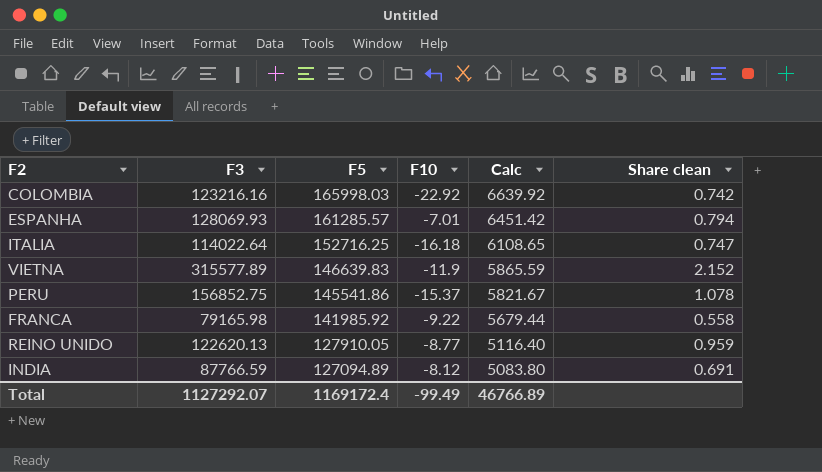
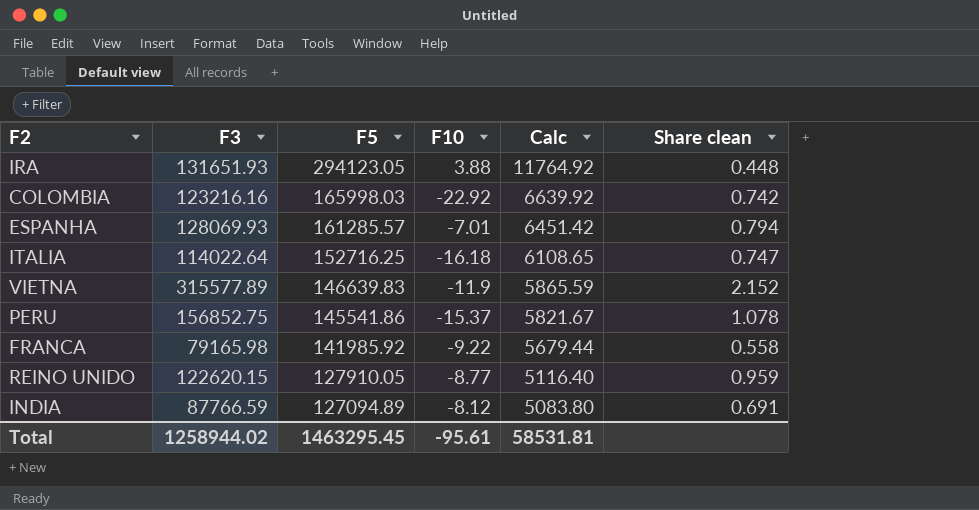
row IRA: none -> 131651.93 | 294123.05 | 3.88 | 11764.92 | 0.448
REINO UNIDO | F3: 122620.13 -> 122620.15
Total | F3: 1127292.07 -> 1258944.02
Total | F5: 1169172.4 -> 1463295.45
Total | F10: -99.49 -> -95.61
Total | Calc: 46766.89 -> 58531.81

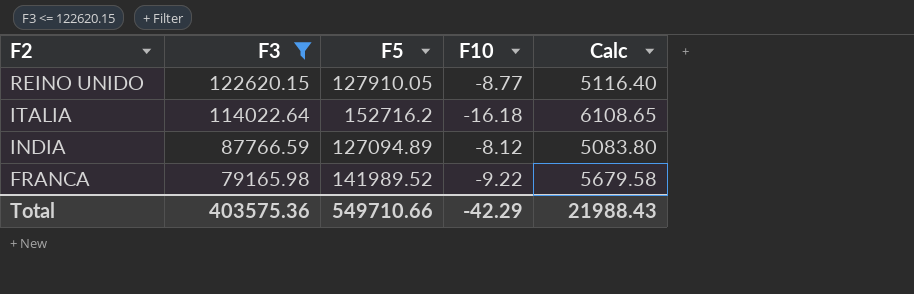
filter: none -> F3 <= 122620.15
row order: F5 descending -> F2 descending
column Share clean | formula: [F3] / [F5] -> none
ITALIA | F5: 152716.25 -> 152716.2
FRANCA | F5: 141985.92 -> 141989.52
FRANCA | Calc: 5679.44 -> 5679.58
Total | F3: 1258944.02 -> 403575.36
Total | F5: 1463295.45 -> 549710.66
Total | F10: -95.61 -> -42.29
Total | Calc: 58531.81 -> 21988.43

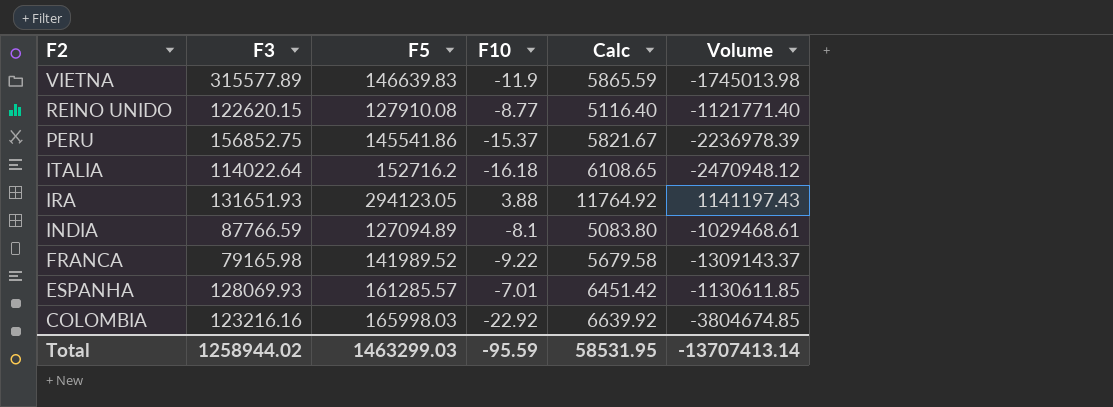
filter: F3 <= 122620.15 -> none
column Volume | formula: none -> [F5] * [F10]
REINO UNIDO | F5: 127910.05 -> 127910.08
INDIA | F10: -8.12 -> -8.1
Total | F3: 403575.36 -> 1258944.02
Total | F5: 549710.66 -> 1463299.03
Total | F10: -42.29 -> -95.59
Total | Calc: 21988.43 -> 58531.95

